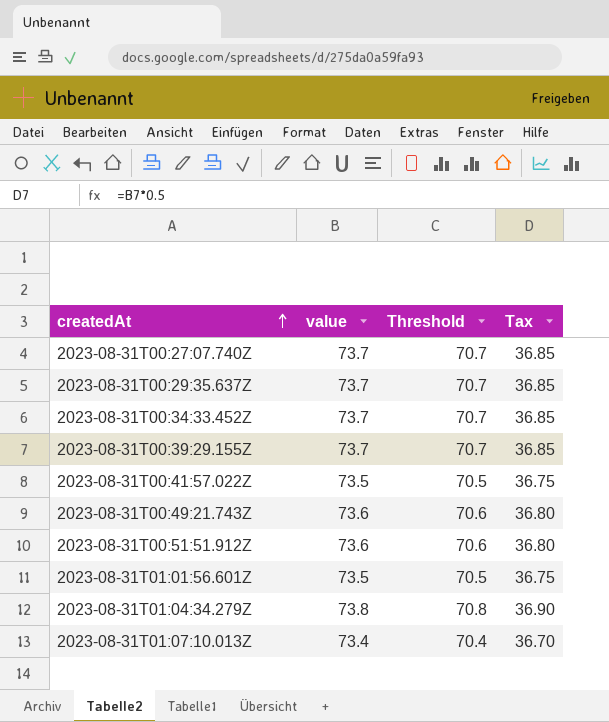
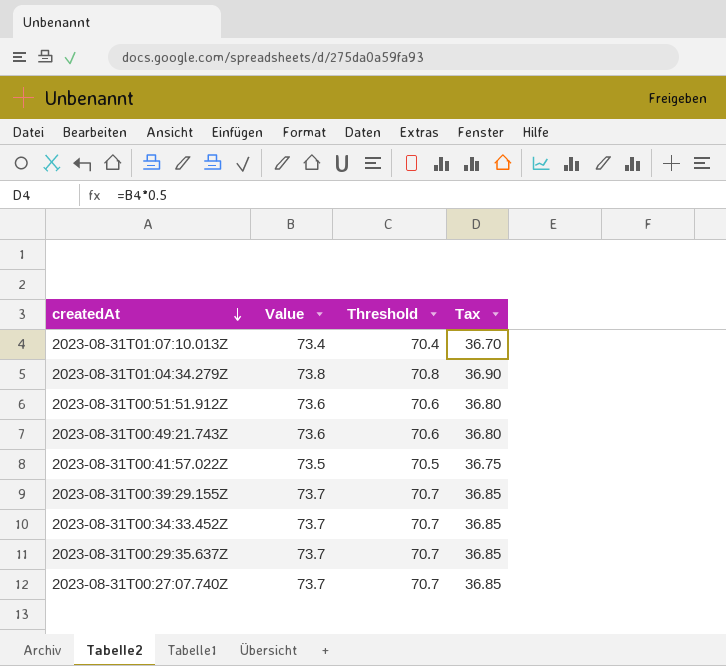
row order: createdAt ascending -> createdAt descending
column name: value -> Value
row 2023-08-31T01:01:56.601Z: 73.5 | 70.5 | 36.75 -> none

